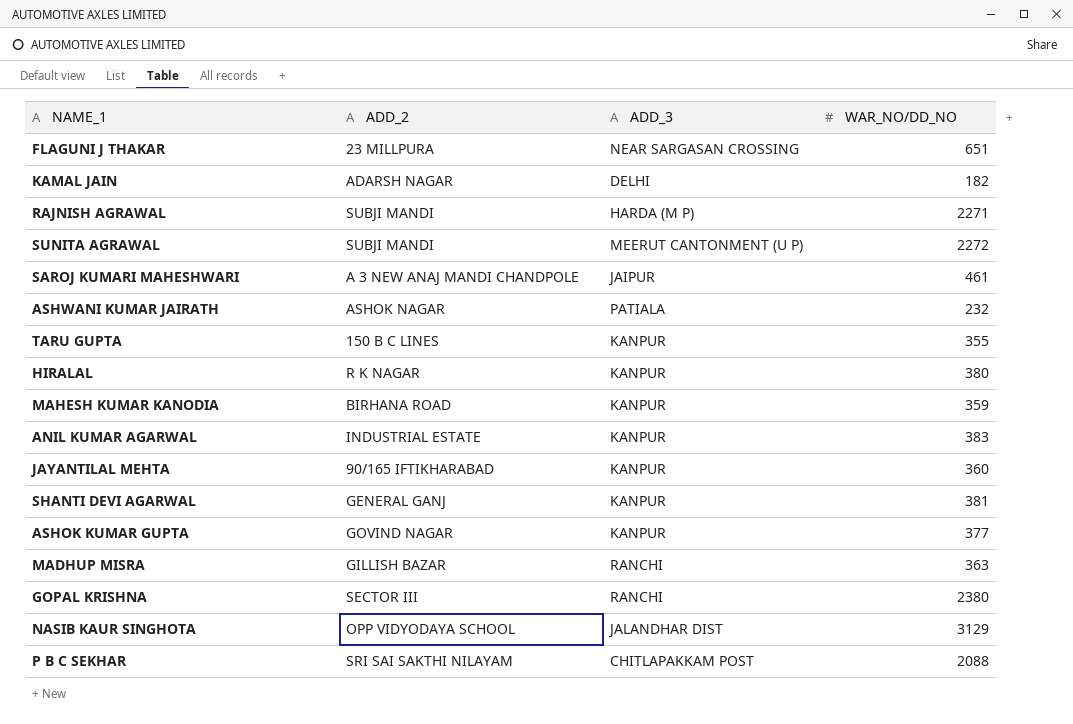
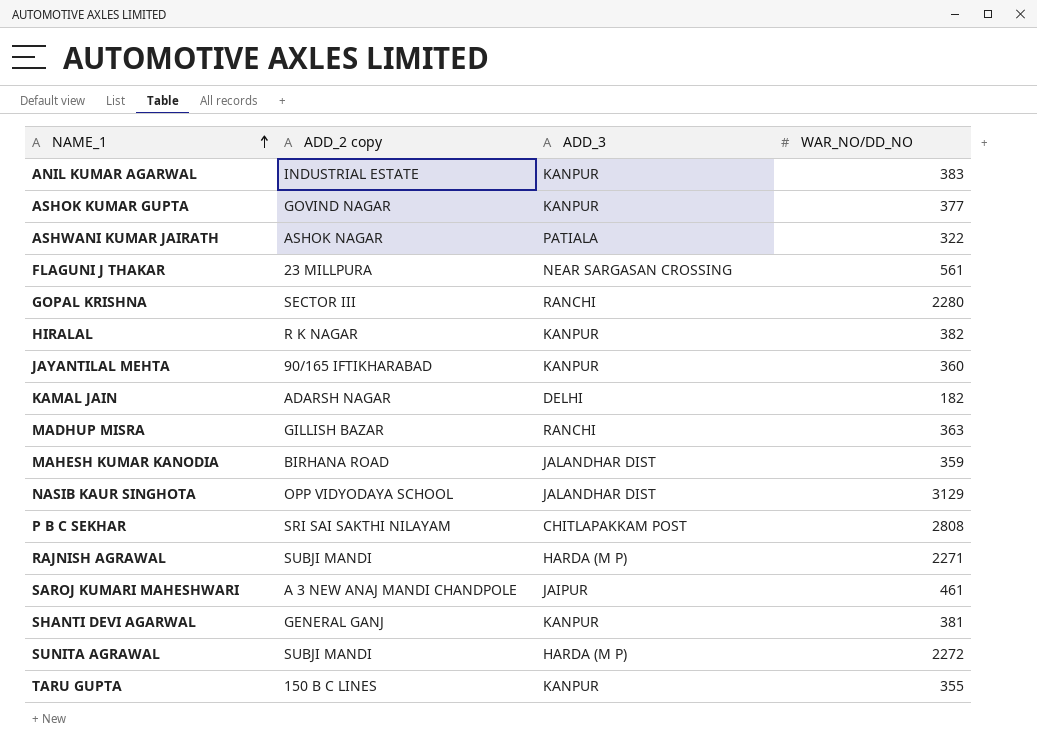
row order: none -> NAME_1 ascending
column name: ADD_2 -> ADD_2 copy
ASHWANI KUMAR JAIRATH | WAR_NO/DD_NO: 232 -> 322
FLAGUNI J THAKAR | WAR_NO/DD_NO: 651 -> 561
GOPAL KRISHNA | WAR_NO/DD_NO: 2380 -> 2280
HIRALAL | WAR_NO/DD_NO: 380 -> 382
MAHESH KUMAR KANODIA | ADD_3: KANPUR -> JALANDHAR DIST
P B C SEKHAR | WAR_NO/DD_NO: 2088 -> 2808
SUNITA AGRAWAL | ADD_3: MEERUT CANTONMENT (U P) -> HARDA (M P)

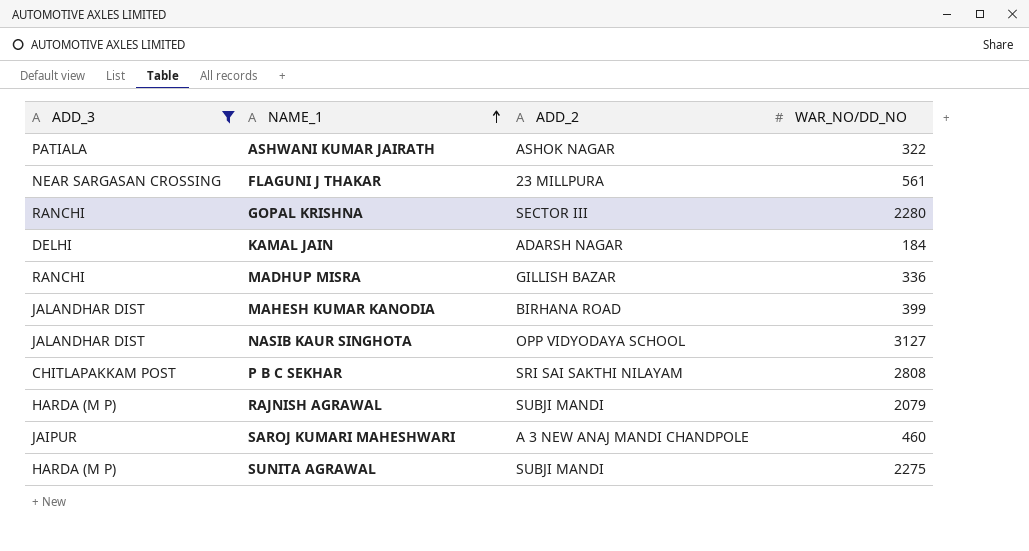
filter: none -> ADD_3 != KANPUR
column ADD_3 | position: 3 -> 1
column name: ADD_2 copy -> ADD_2
KAMAL JAIN | WAR_NO/DD_NO: 182 -> 184
MADHUP MISRA | WAR_NO/DD_NO: 363 -> 336
MAHESH KUMAR KANODIA | WAR_NO/DD_NO: 359 -> 399
NASIB KAUR SINGHOTA | WAR_NO/DD_NO: 3129 -> 3127
RAJNISH AGRAWAL | WAR_NO/DD_NO: 2271 -> 2079
SAROJ KUMARI MAHESHWARI | WAR_NO/DD_NO: 461 -> 460
SUNITA AGRAWAL | WAR_NO/DD_NO: 2272 -> 2275

